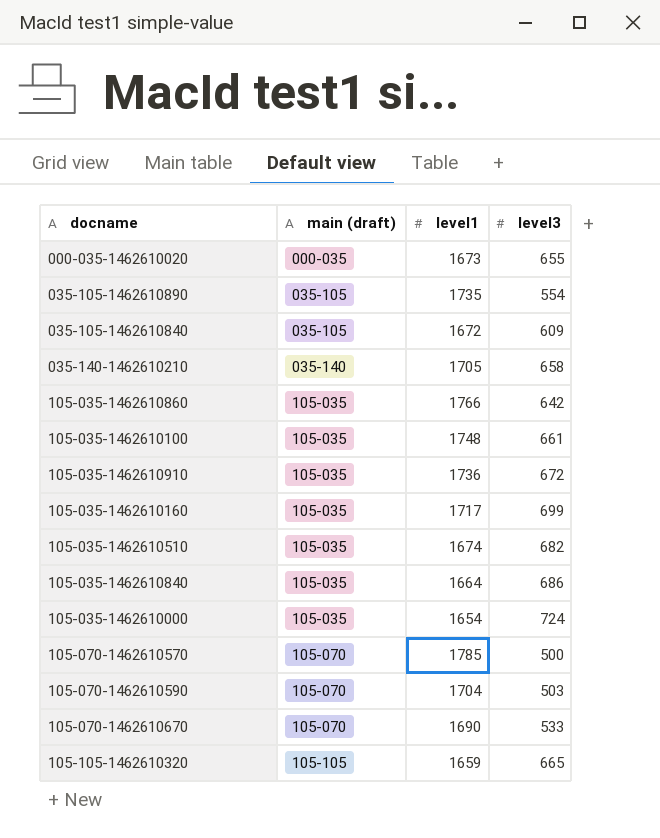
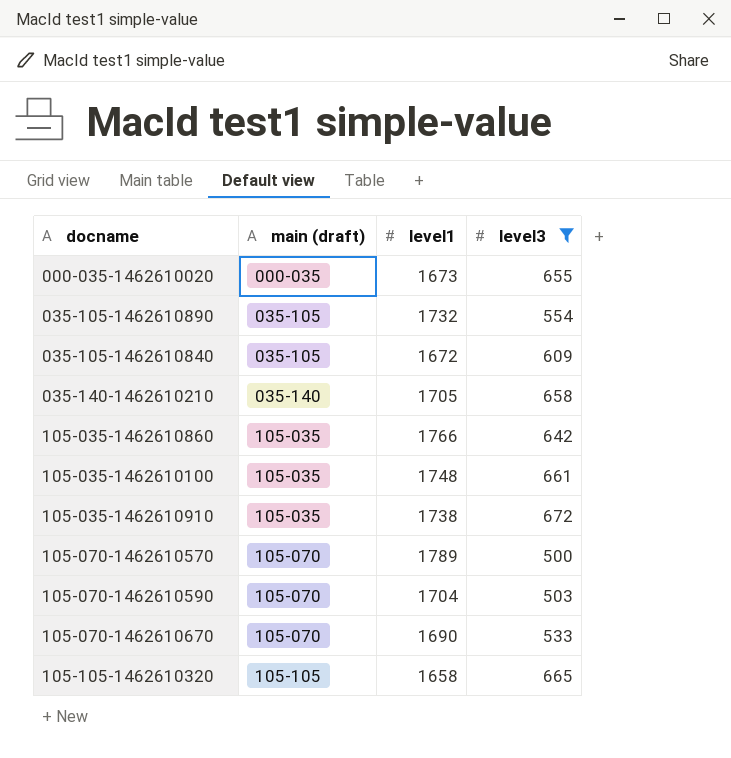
filter: none -> level3 <= 672
035-105-1462610890 | level1: 1735 -> 1732
105-035-1462610910 | level1: 1736 -> 1738
105-070-1462610570 | level1: 1785 -> 1789
105-105-1462610320 | level1: 1659 -> 1658

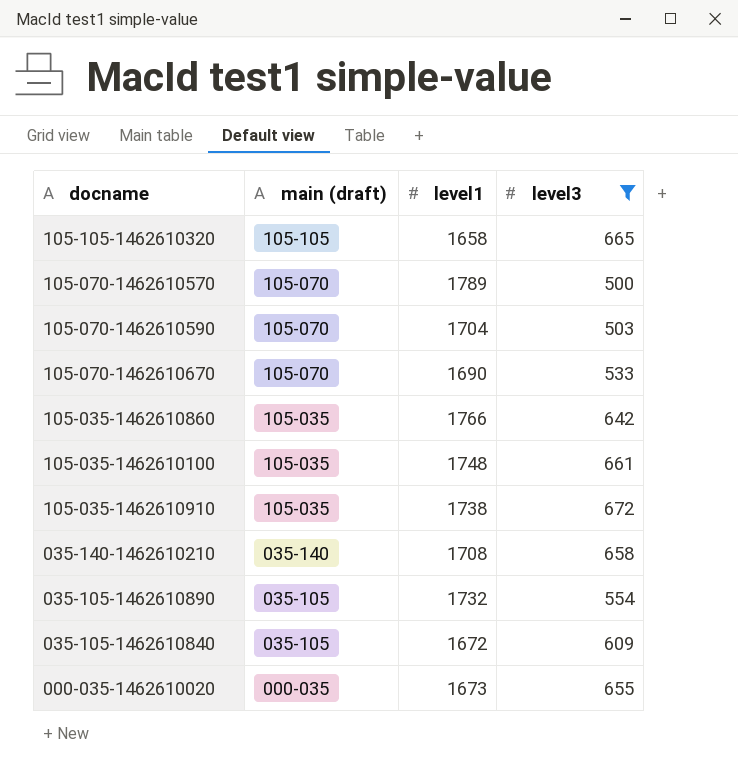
row order: main (draft) ascending -> main (draft) descending
035-140-1462610210 | level1: 1705 -> 1708

